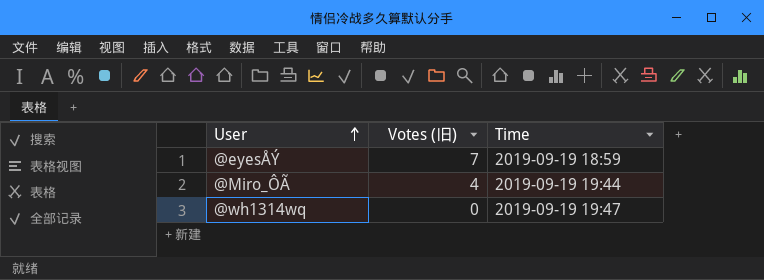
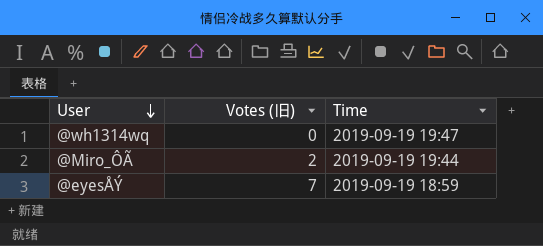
row order: User ascending -> User descending
@Miro_ÔÃ | Votes (旧): 4 -> 2

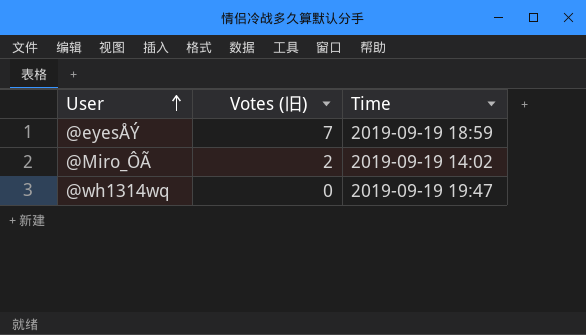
row order: User descending -> User ascending
@Miro_ÔÃ | Time: 2019-09-19 19:44 -> 2019-09-19 14:02

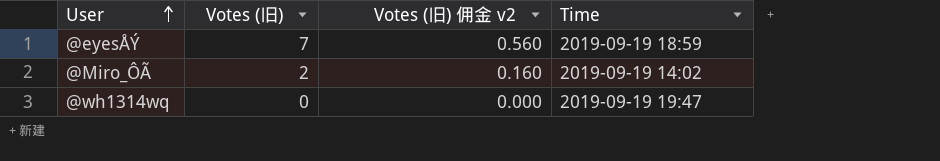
column Votes (旧) 佣金 v2 | formula: none -> [Votes (旧)] * 0.08

